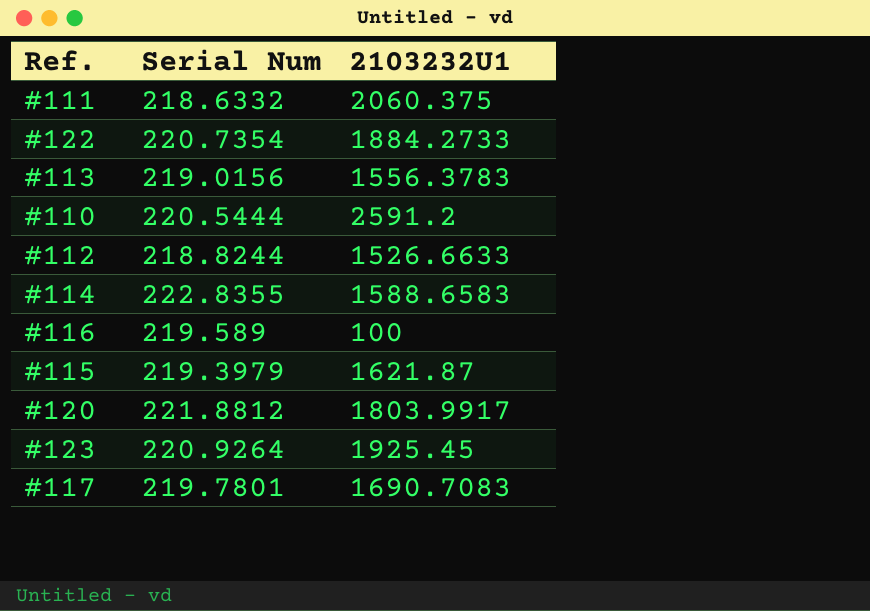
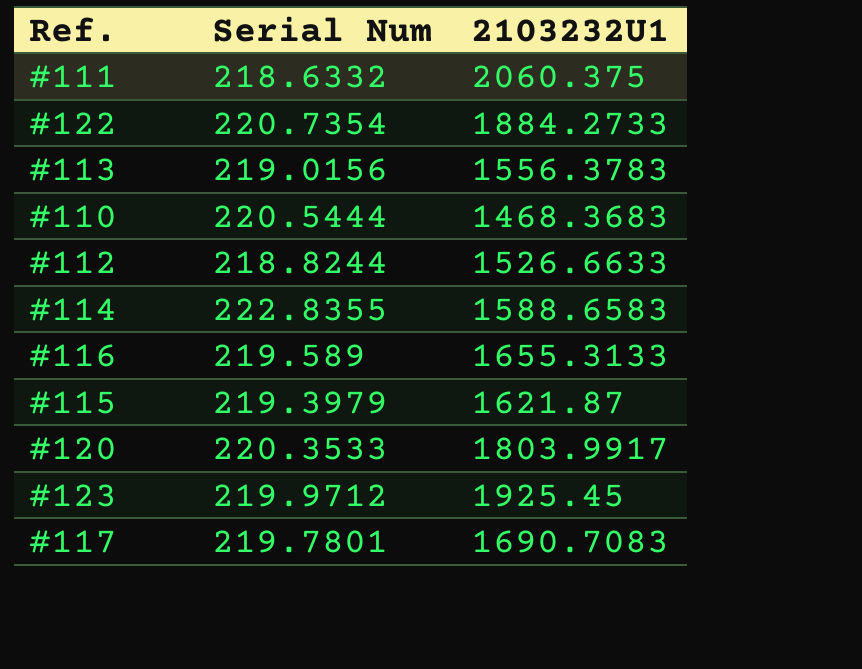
#110 | 2103232U1: 2591.2 -> 1468.3683
#116 | 2103232U1: 100 -> 1655.3133
#120 | Serial Num: 221.8812 -> 220.3533
#123 | Serial Num: 220.9264 -> 219.9712

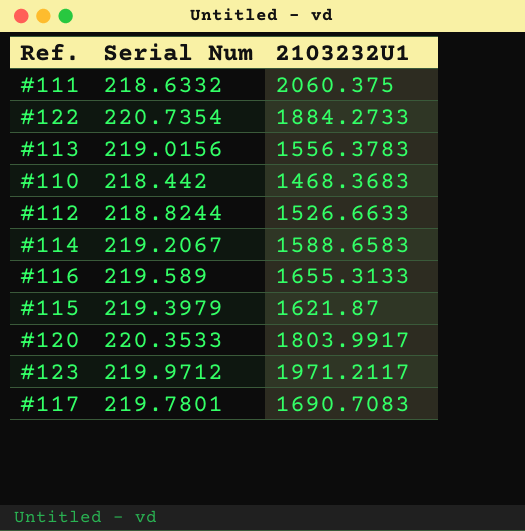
#110 | Serial Num: 220.5444 -> 218.442
#114 | Serial Num: 222.8355 -> 219.2067
#123 | 2103232U1: 1925.45 -> 1971.2117

